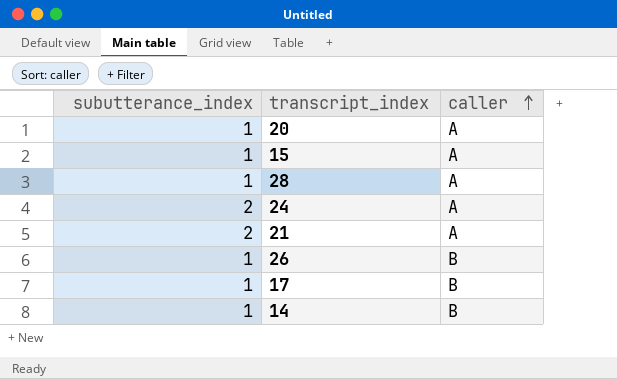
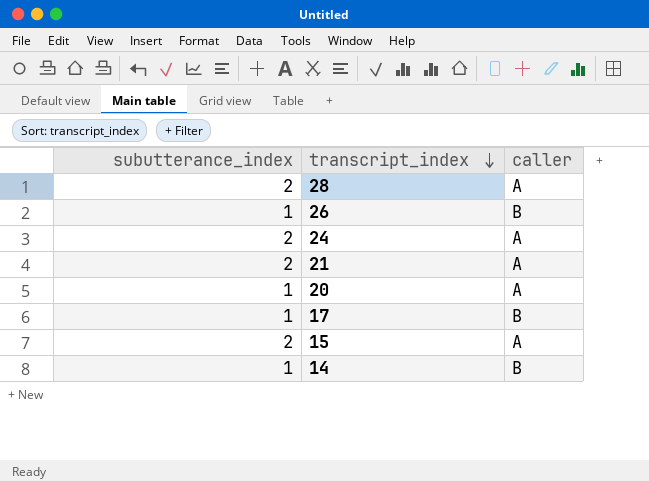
row order: caller ascending -> transcript_index descending
28 | subutterance_index: 1 -> 2
15 | subutterance_index: 1 -> 2

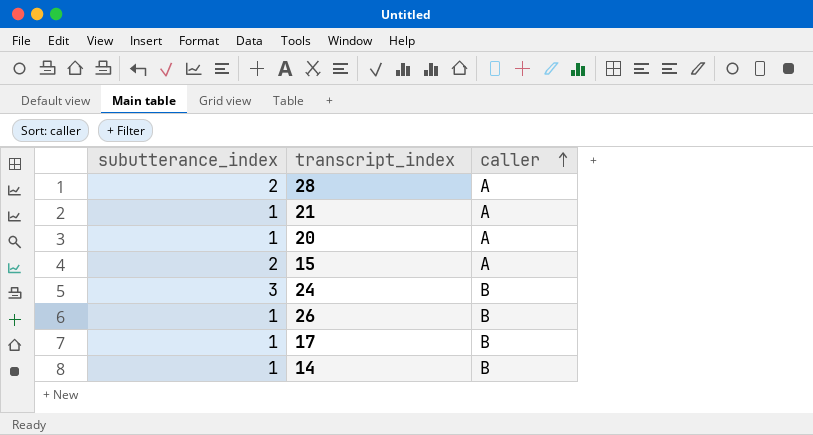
row order: transcript_index descending -> caller ascending
21 | subutterance_index: 2 -> 1
24 | subutterance_index: 2 -> 3
24 | caller: A -> B

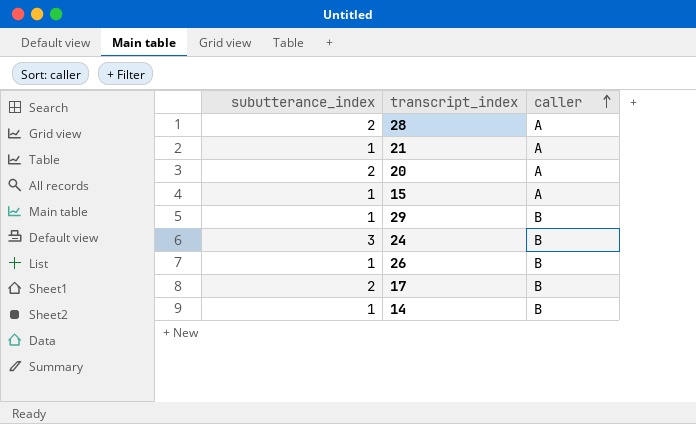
20 | subutterance_index: 1 -> 2
15 | subutterance_index: 2 -> 1
row 29: none -> 1 | B
17 | subutterance_index: 1 -> 2

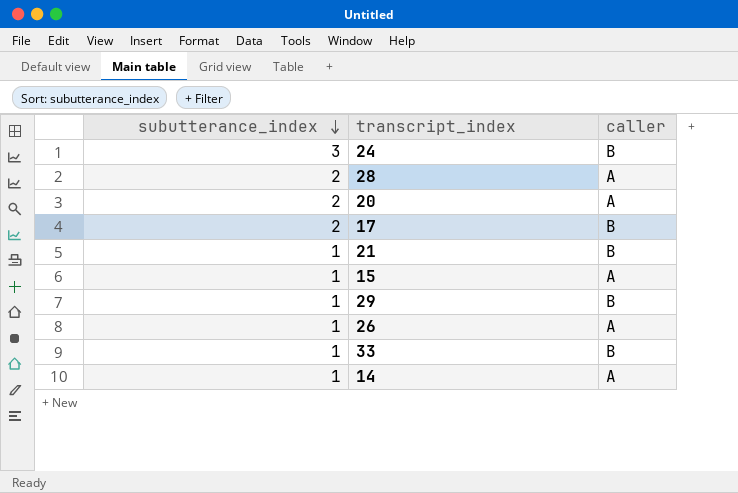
row order: caller ascending -> subutterance_index descending
21 | caller: A -> B
26 | caller: B -> A
row 33: none -> 1 | B
14 | caller: B -> A

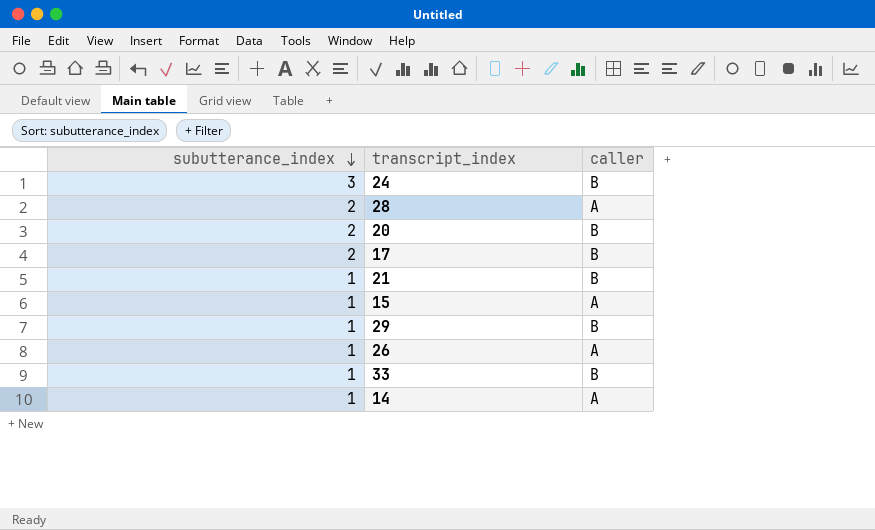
20 | caller: A -> B

